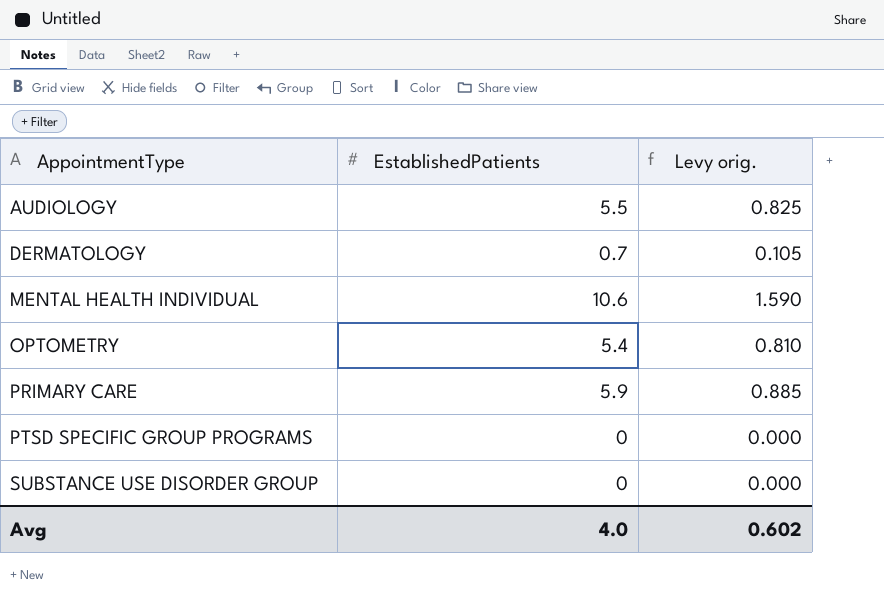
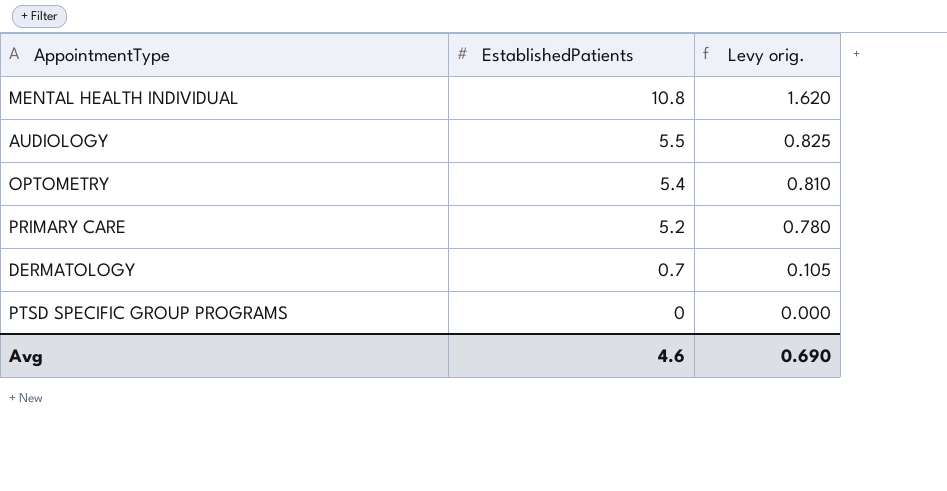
row order: AppointmentType ascending -> EstablishedPatients descending
row SUBSTANCE USE DISORDER GROUP: 0 | 0.000 -> none
MENTAL HEALTH INDIVIDUAL | EstablishedPatients: 10.6 -> 10.8
MENTAL HEALTH INDIVIDUAL | Levy orig.: 1.590 -> 1.620
PRIMARY CARE | EstablishedPatients: 5.9 -> 5.2
PRIMARY CARE | Levy orig.: 0.885 -> 0.780
Avg | EstablishedPatients: 4.0 -> 4.6
Avg | Levy orig.: 0.602 -> 0.690

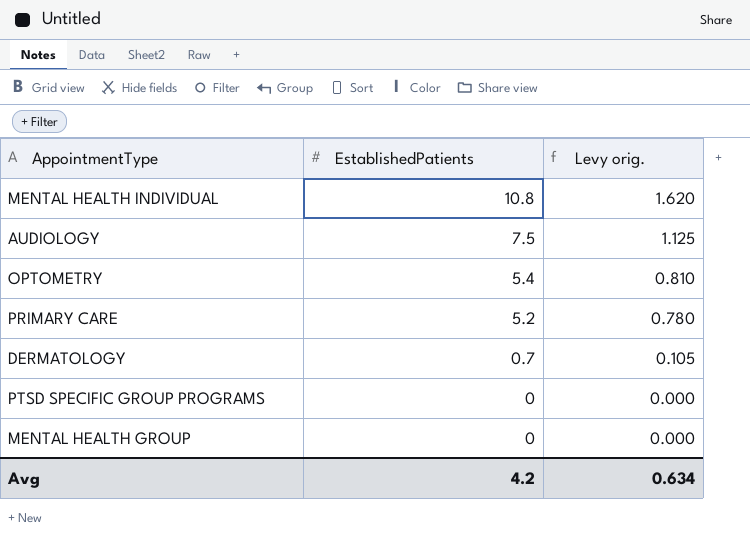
AUDIOLOGY | EstablishedPatients: 5.5 -> 7.5
AUDIOLOGY | Levy orig.: 0.825 -> 1.125
row MENTAL HEALTH GROUP: none -> 0 | 0.000
Avg | EstablishedPatients: 4.6 -> 4.2
Avg | Levy orig.: 0.690 -> 0.634

